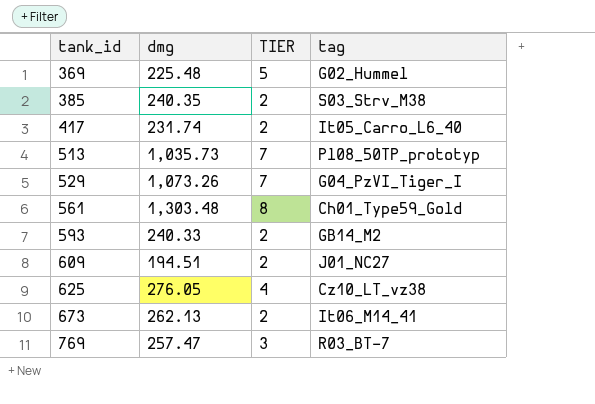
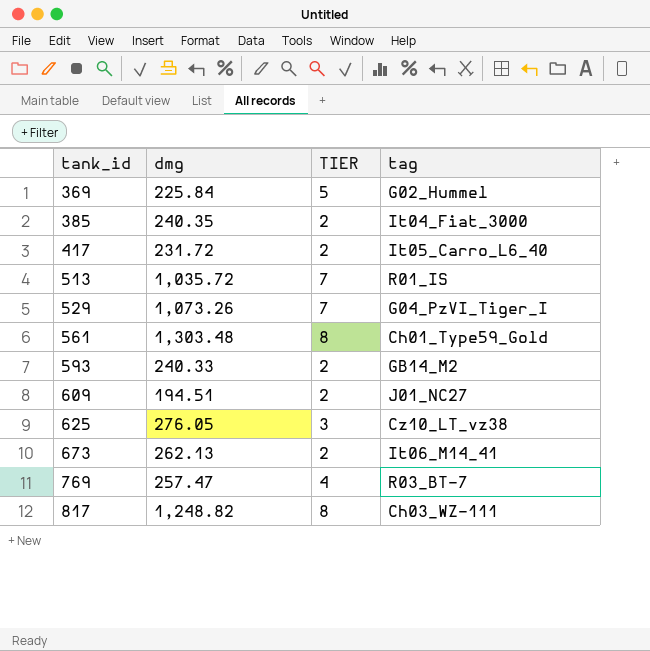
369 | dmg: 225.48 -> 225.84
385 | tag: S03_Strv_M38 -> It04_Fiat_3000
417 | dmg: 231.74 -> 231.72
513 | dmg: 1,035.73 -> 1,035.72
513 | tag: Pl08_50TP_prototyp -> R01_IS
625 | TIER: 4 -> 3
769 | TIER: 3 -> 4
row 817: none -> 1,248.82 | 8 | Ch03_WZ-111

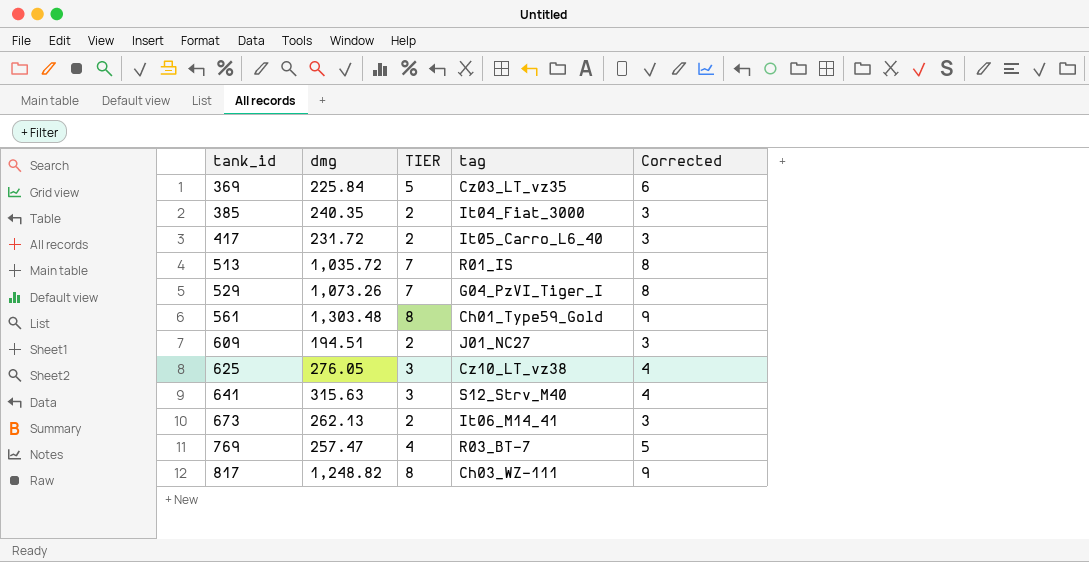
column Corrected | formula: none -> [TIER] + 1
row 593: 240.33 | 2 | GB14_M2 -> none
369 | tag: G02_Hummel -> Cz03_LT_vz35
row 641: none -> 315.63 | 3 | S12_Strv_M40 | 4

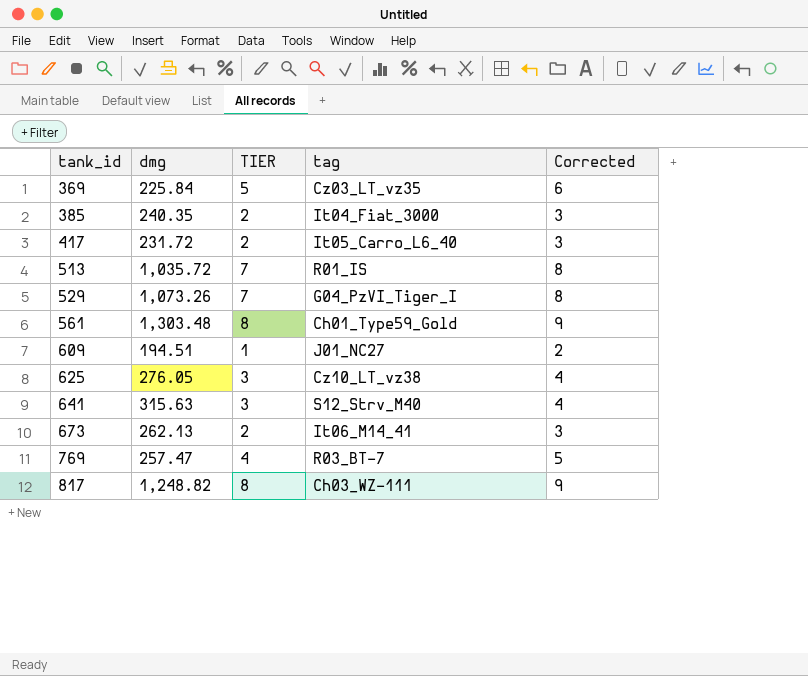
609 | TIER: 2 -> 1
609 | Corrected: 3 -> 2

